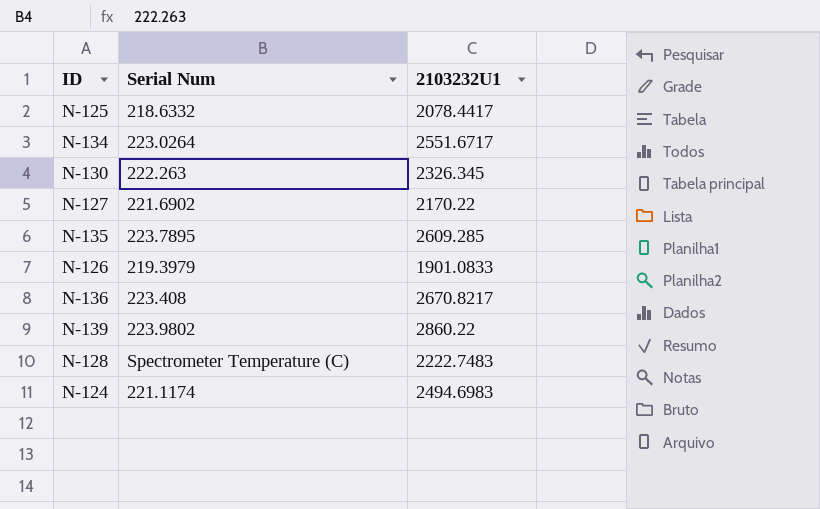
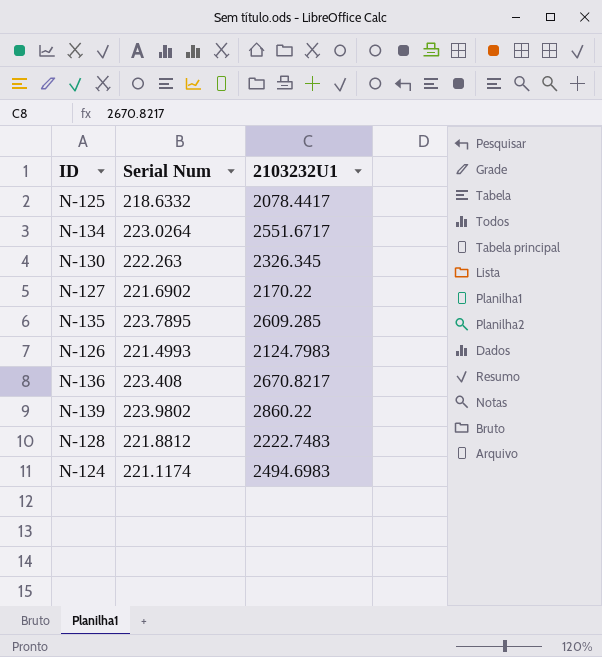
N-126 | Serial Num: 219.3979 -> 221.4993
N-126 | 2103232U1: 1901.0833 -> 2124.7983
N-128 | Serial Num: Spectrometer Temperature (C) -> 221.8812

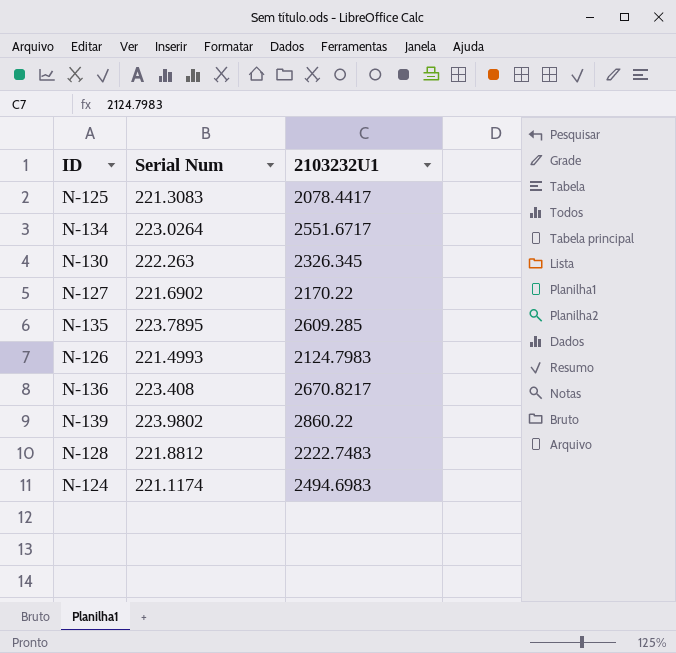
N-125 | Serial Num: 218.6332 -> 221.3083

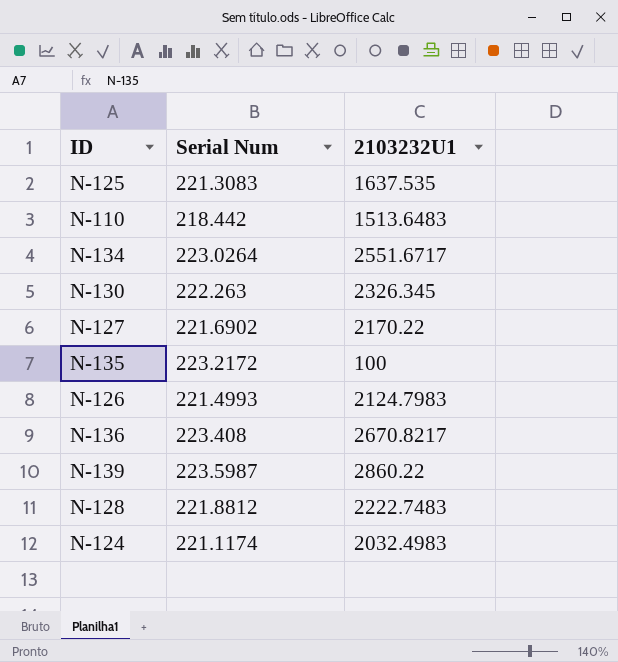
N-125 | 2103232U1: 2078.4417 -> 1637.535
row N-110: none -> 218.442 | 1513.6483
N-135 | Serial Num: 223.7895 -> 223.2172
N-135 | 2103232U1: 2609.285 -> 100
N-139 | Serial Num: 223.9802 -> 223.5987
N-124 | 2103232U1: 2494.6983 -> 2032.4983

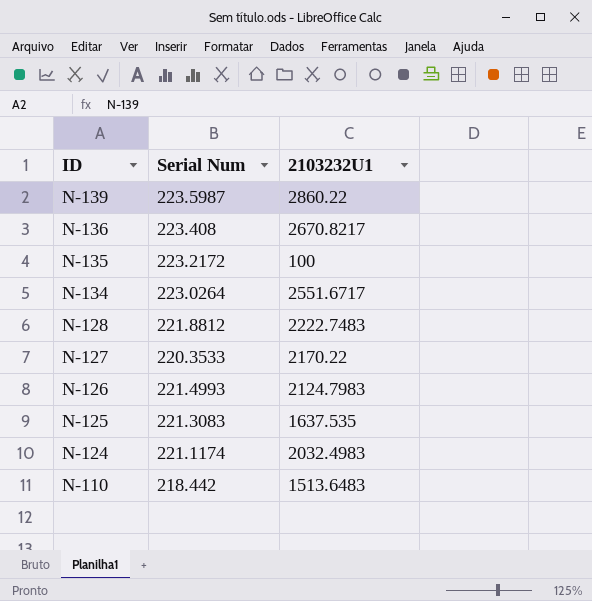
row order: none -> ID descending
row N-130: 222.263 | 2326.345 -> none
N-127 | Serial Num: 221.6902 -> 220.3533

